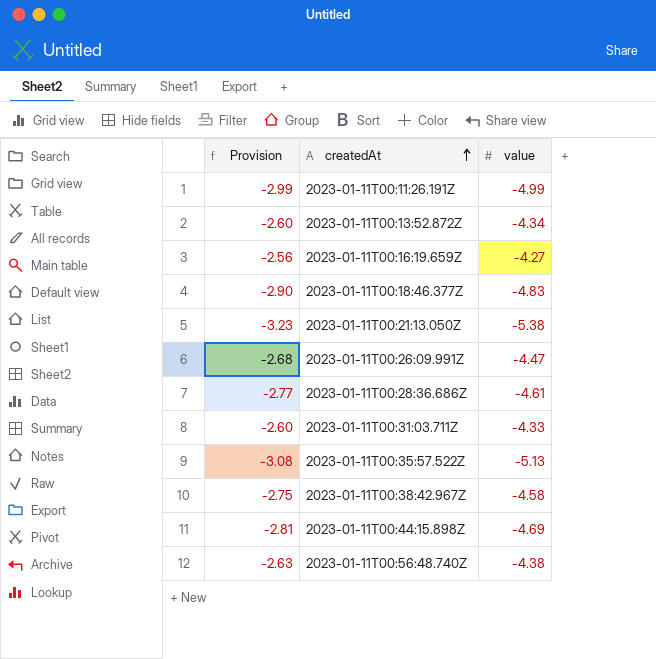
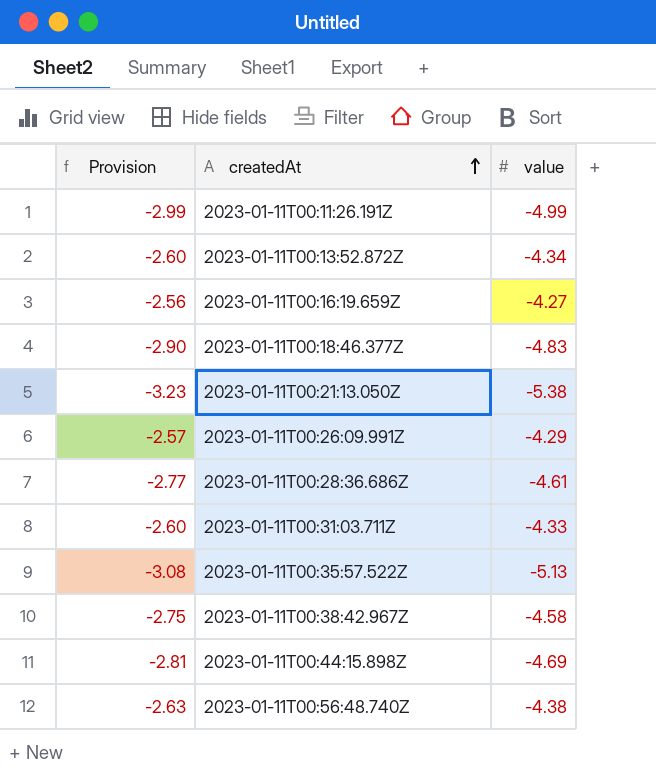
2023-01-11T00:26:09.991Z | Provision: -2.68 -> -2.57
2023-01-11T00:26:09.991Z | value: -4.47 -> -4.29

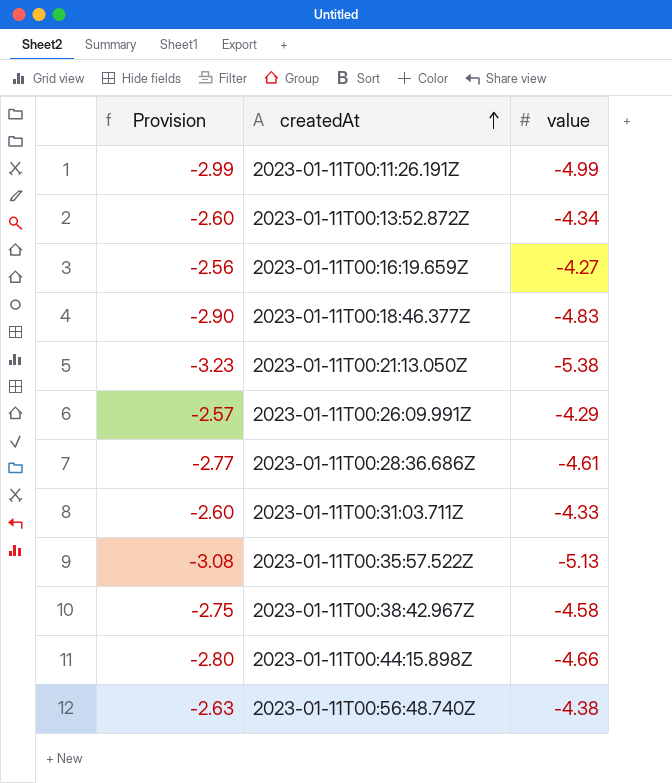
2023-01-11T00:44:15.898Z | Provision: -2.81 -> -2.80
2023-01-11T00:44:15.898Z | value: -4.69 -> -4.66

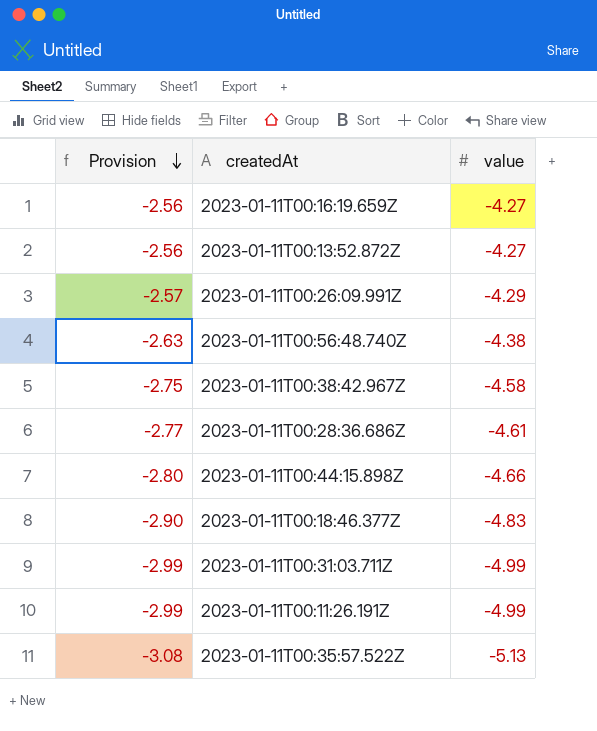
row order: createdAt ascending -> Provision descending
row 2023-01-11T00:21:13.050Z: -3.23 | -5.38 -> none
2023-01-11T00:13:52.872Z | Provision: -2.60 -> -2.56
2023-01-11T00:13:52.872Z | value: -4.34 -> -4.27
2023-01-11T00:31:03.711Z | Provision: -2.60 -> -2.99
2023-01-11T00:31:03.711Z | value: -4.33 -> -4.99

